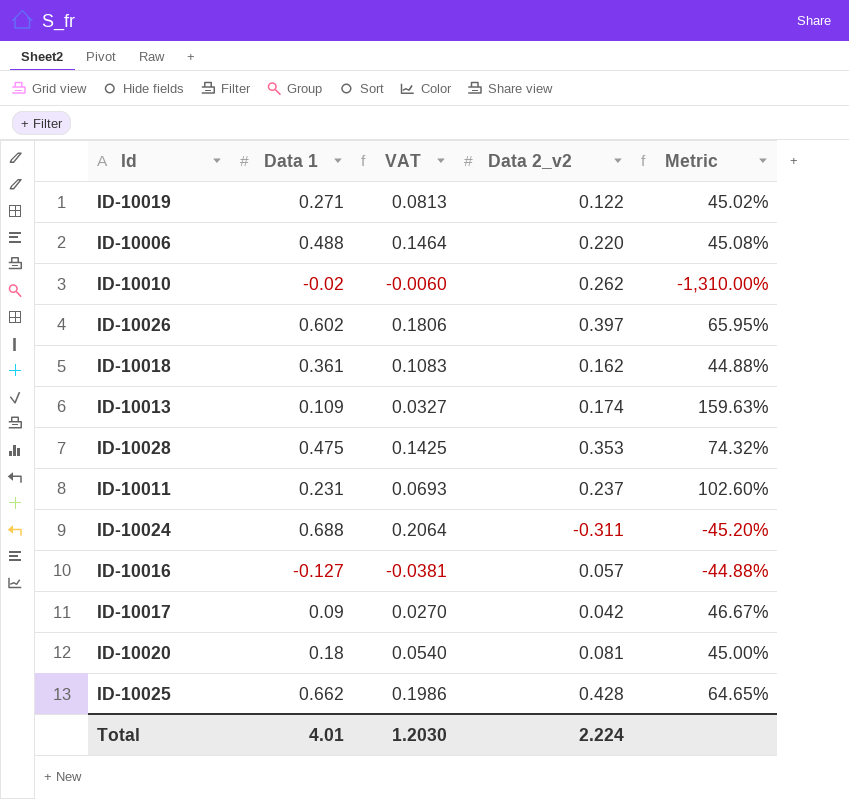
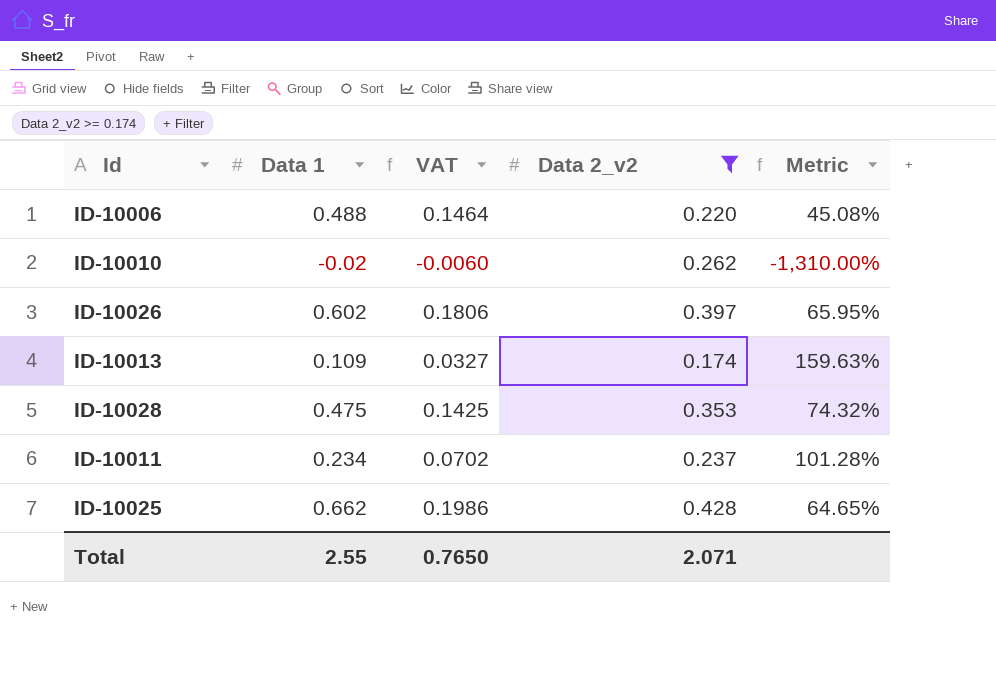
filter: none -> Data 2_v2 >= 0.174
ID-10011 | Data 1: 0.231 -> 0.234
ID-10011 | VAT: 0.0693 -> 0.0702
ID-10011 | Metric: 102.60% -> 101.28%
Total | Data 1: 4.01 -> 2.55
Total | VAT: 1.2030 -> 0.7650
Total | Data 2_v2: 2.224 -> 2.071

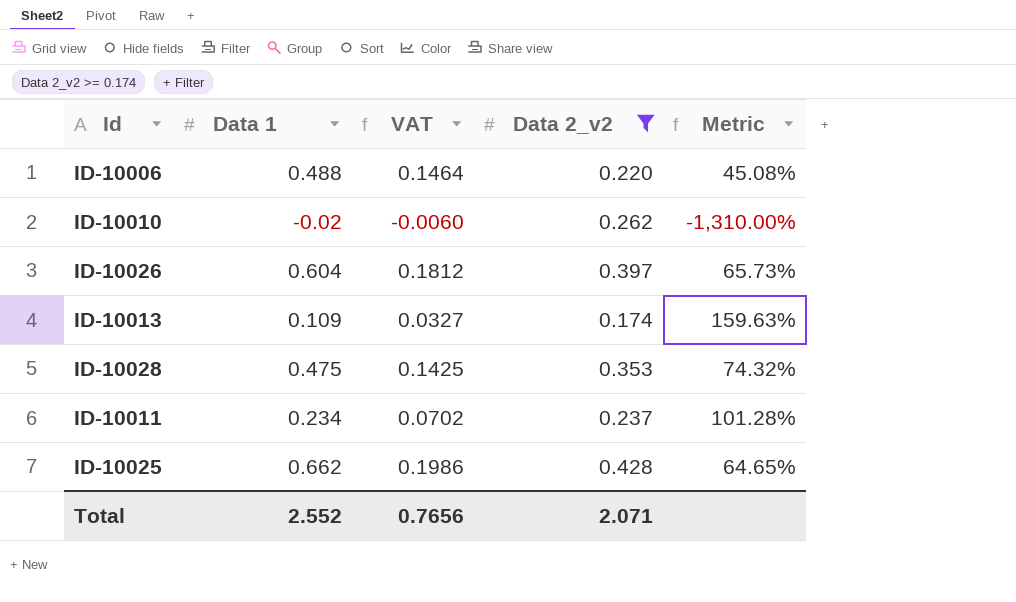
ID-10026 | Data 1: 0.602 -> 0.604
ID-10026 | VAT: 0.1806 -> 0.1812
ID-10026 | Metric: 65.95% -> 65.73%
Total | Data 1: 2.55 -> 2.552
Total | VAT: 0.7650 -> 0.7656

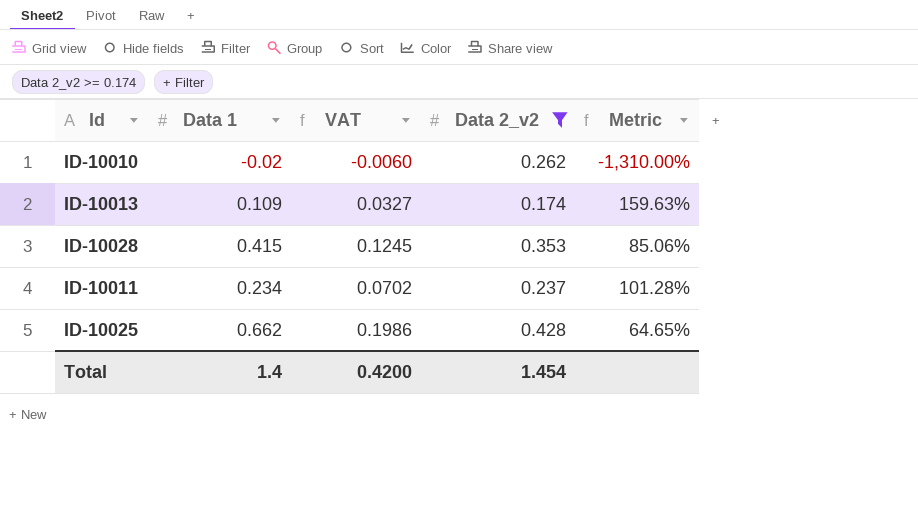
row ID-10006: 0.488 | 0.1464 | 0.220 | 45.08% -> none
row ID-10026: 0.604 | 0.1812 | 0.397 | 65.73% -> none
ID-10028 | Data 1: 0.475 -> 0.415
ID-10028 | VAT: 0.1425 -> 0.1245
ID-10028 | Metric: 74.32% -> 85.06%
Total | Data 1: 2.552 -> 1.4
Total | VAT: 0.7656 -> 0.4200
Total | Data 2_v2: 2.071 -> 1.454

